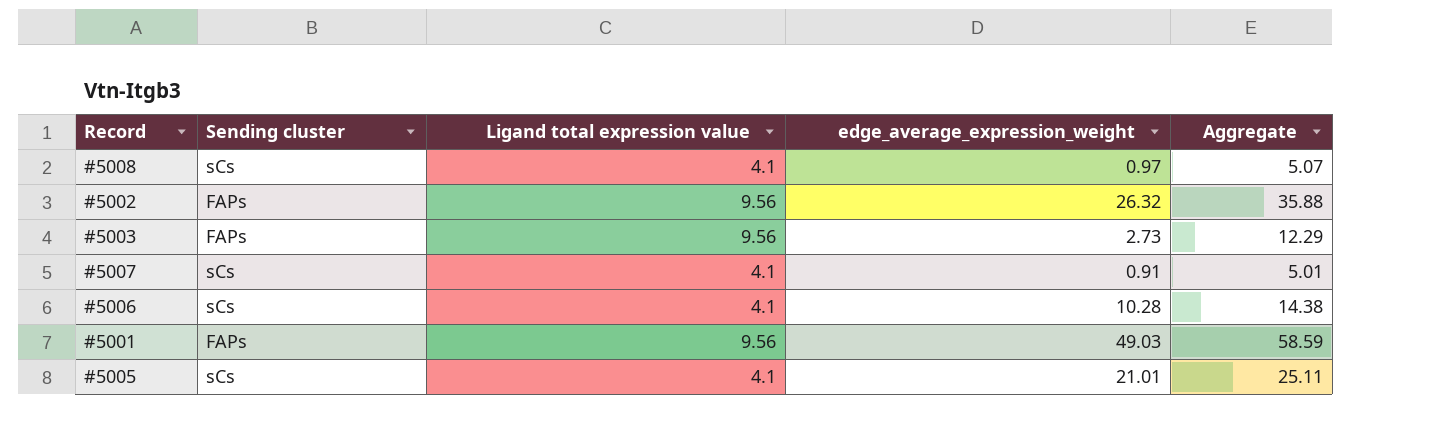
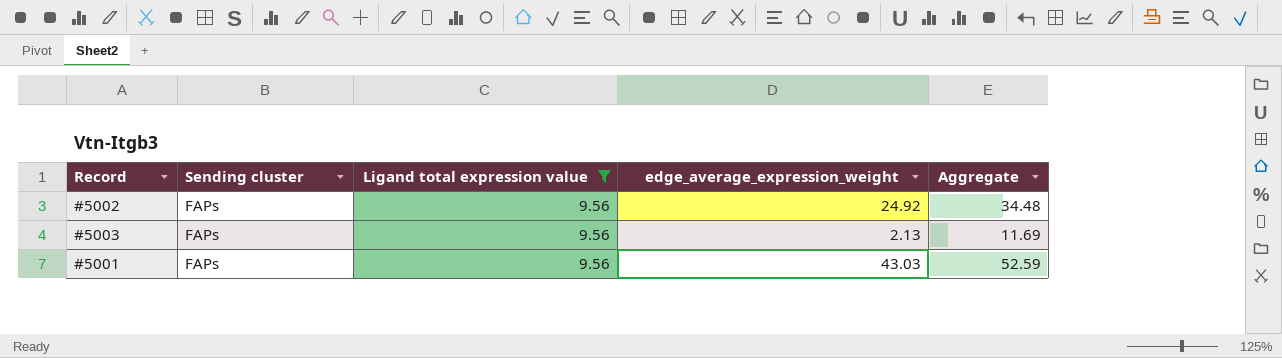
filter: none -> Ligand total expression value = 9.56
#5002 | edge_average_expression_weight: 26.32 -> 24.92
#5002 | Aggregate: 35.88 -> 34.48
#5003 | edge_average_expression_weight: 2.73 -> 2.13
#5003 | Aggregate: 12.29 -> 11.69
#5001 | edge_average_expression_weight: 49.03 -> 43.03
#5001 | Aggregate: 58.59 -> 52.59

